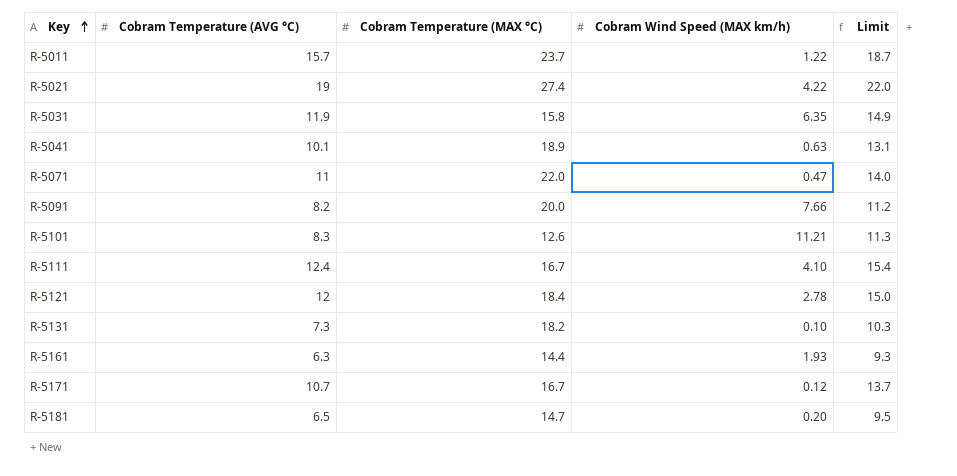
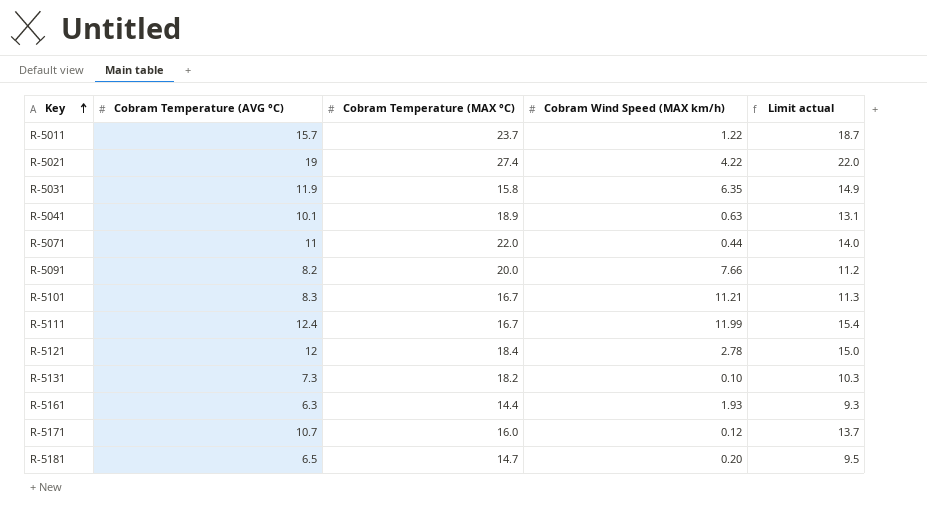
column name: Limit -> Limit actual
R-5071 | Cobram Wind Speed (MAX km/h): 0.47 -> 0.44
R-5101 | Cobram Temperature (MAX °C): 12.6 -> 16.7
R-5111 | Cobram Wind Speed (MAX km/h): 4.10 -> 11.99
R-5171 | Cobram Temperature (MAX °C): 16.7 -> 16.0

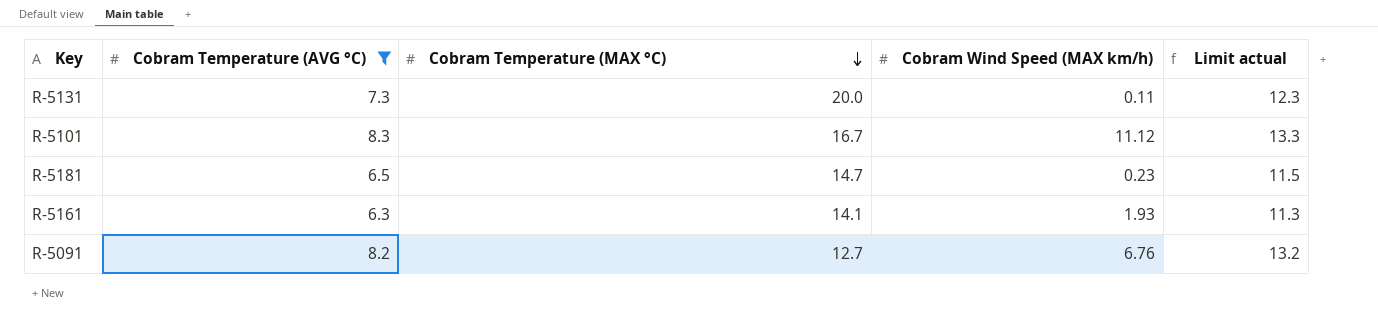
filter: none -> Cobram Temperature (AVG °C) <= 8.3
row order: Key ascending -> Cobram Temperature (MAX °C) descending
column Limit actual | formula: [Cobram Temperature (AVG °C)] + 3 -> [Cobram Temperature (AVG °C)] + 5
R-5131 | Cobram Temperature (MAX °C): 18.2 -> 20.0
R-5131 | Cobram Wind Speed (MAX km/h): 0.10 -> 0.11
R-5101 | Cobram Wind Speed (MAX km/h): 11.21 -> 11.12
R-5181 | Cobram Wind Speed (MAX km/h): 0.20 -> 0.23
R-5161 | Cobram Temperature (MAX °C): 14.4 -> 14.1
R-5091 | Cobram Temperature (MAX °C): 20.0 -> 12.7
R-5091 | Cobram Wind Speed (MAX km/h): 7.66 -> 6.76

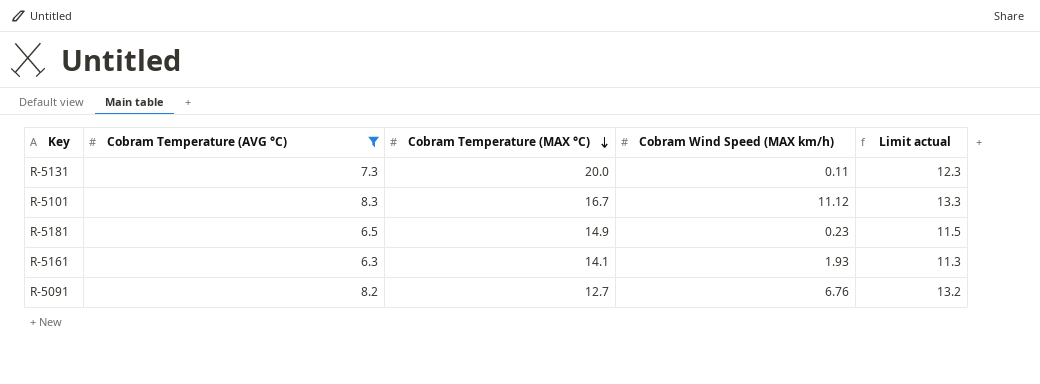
R-5181 | Cobram Temperature (MAX °C): 14.7 -> 14.9

